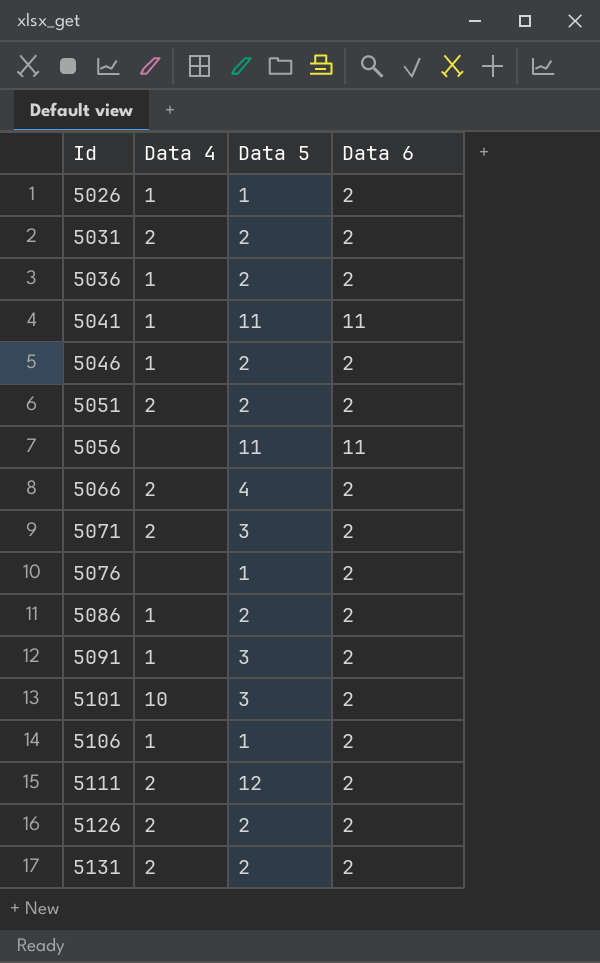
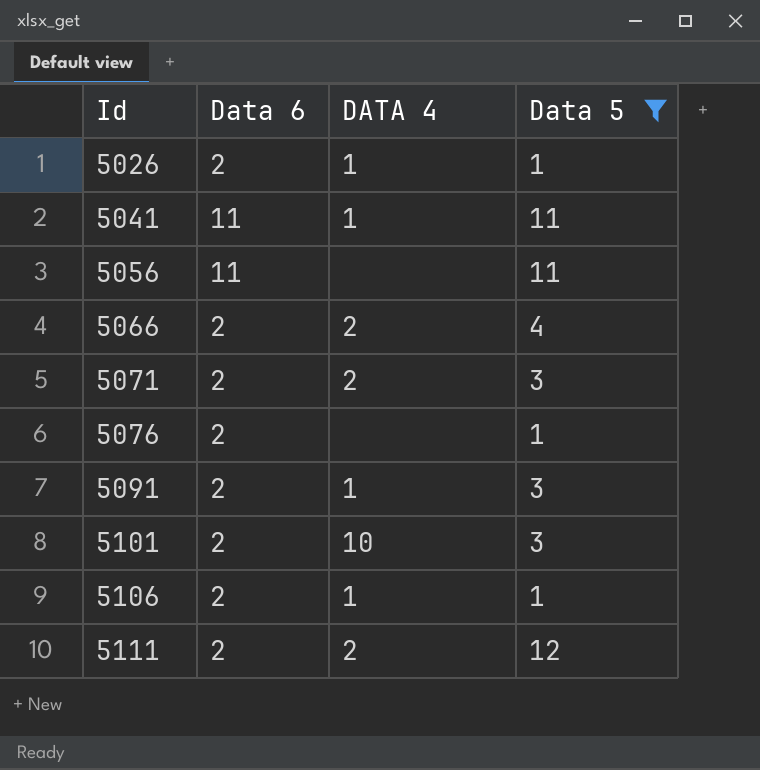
filter: none -> Data 5 != 2
column Data 6 | position: 4 -> 2
column name: Data 4 -> DATA 4

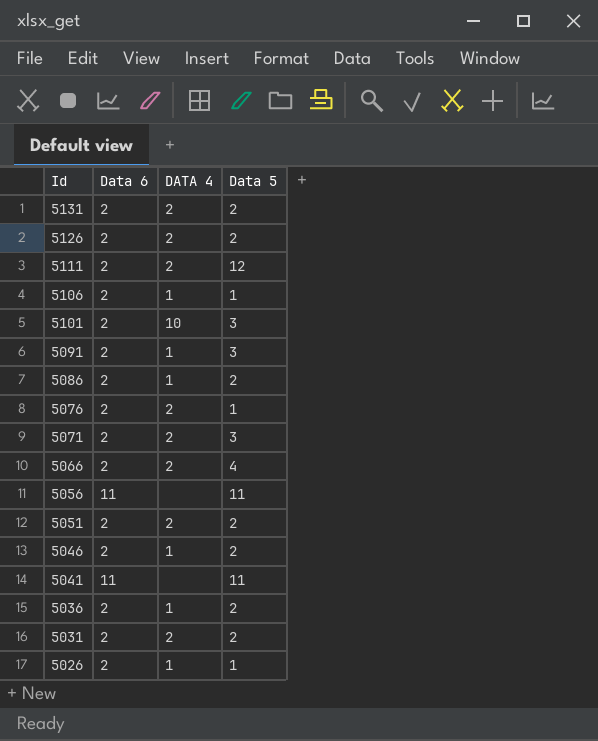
filter: Data 5 != 2 -> none
row order: Id ascending -> Id descending
5076 | DATA 4: none -> 2
5041 | DATA 4: 1 -> none

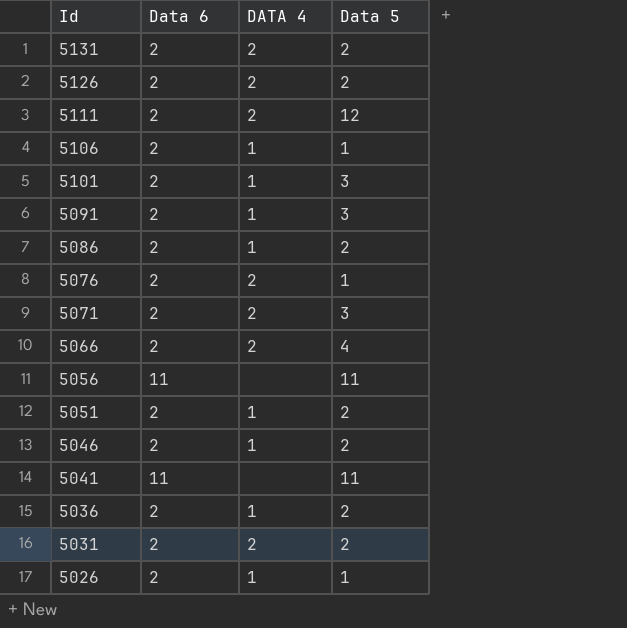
5101 | DATA 4: 10 -> 1
5051 | DATA 4: 2 -> 1

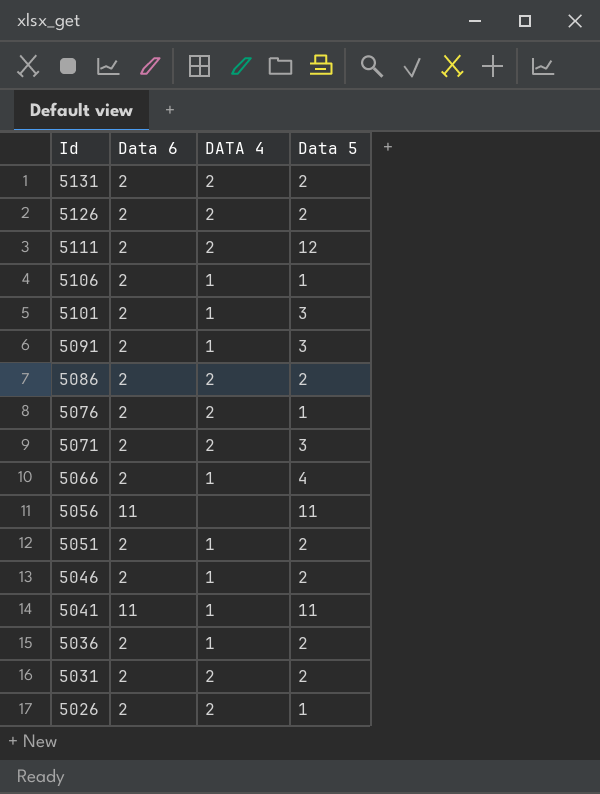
5086 | DATA 4: 1 -> 2
5066 | DATA 4: 2 -> 1
5041 | DATA 4: none -> 1
5026 | DATA 4: 1 -> 2

